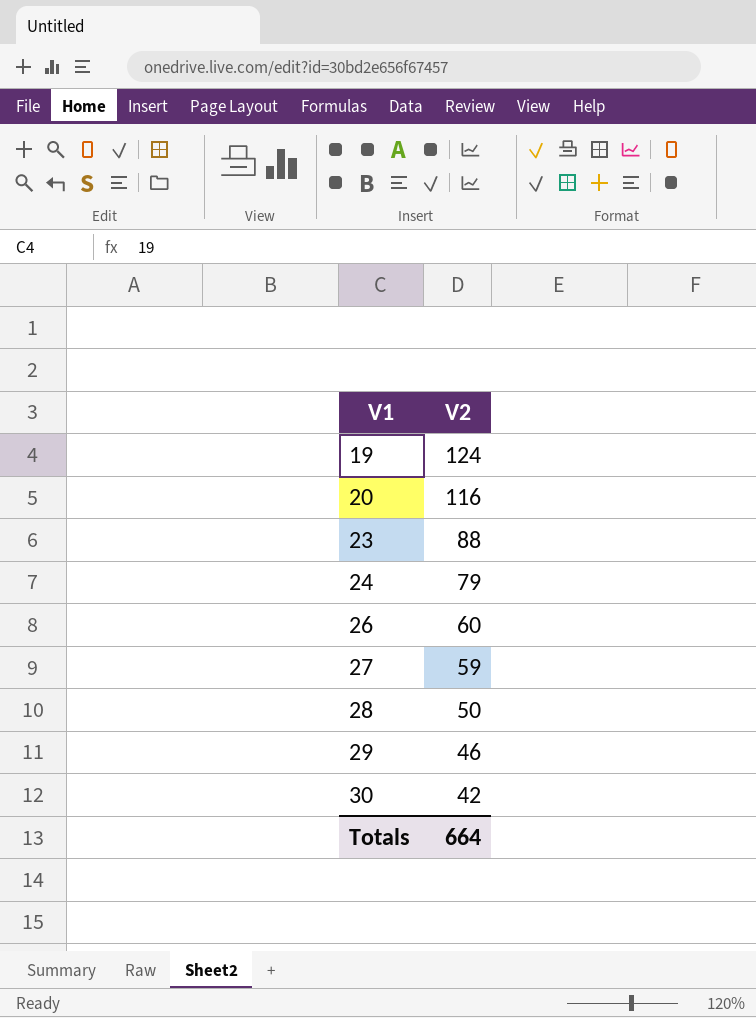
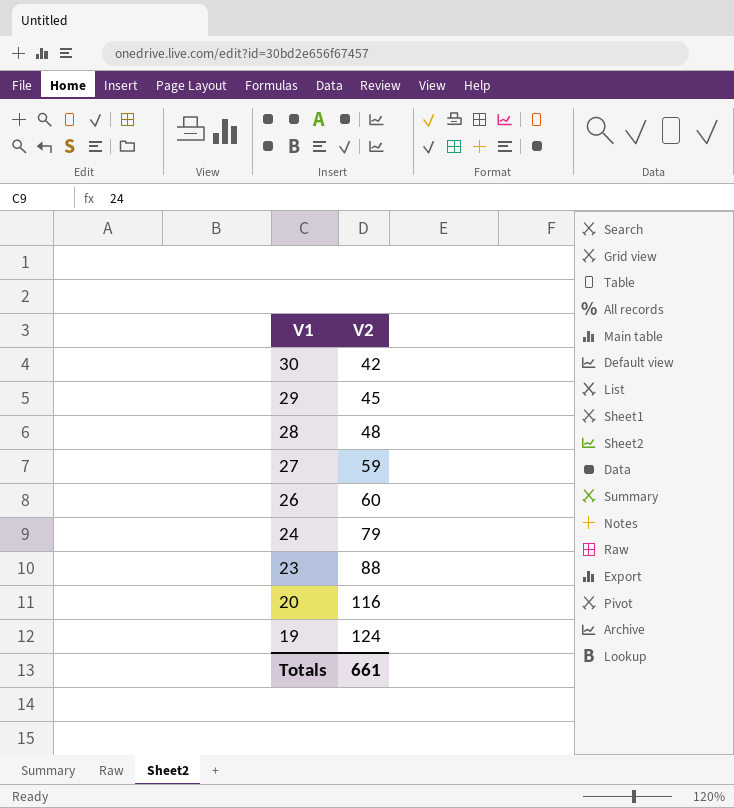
row order: V1 ascending -> V1 descending
29 | V2: 46 -> 45
28 | V2: 50 -> 48
Totals | V2: 664 -> 661

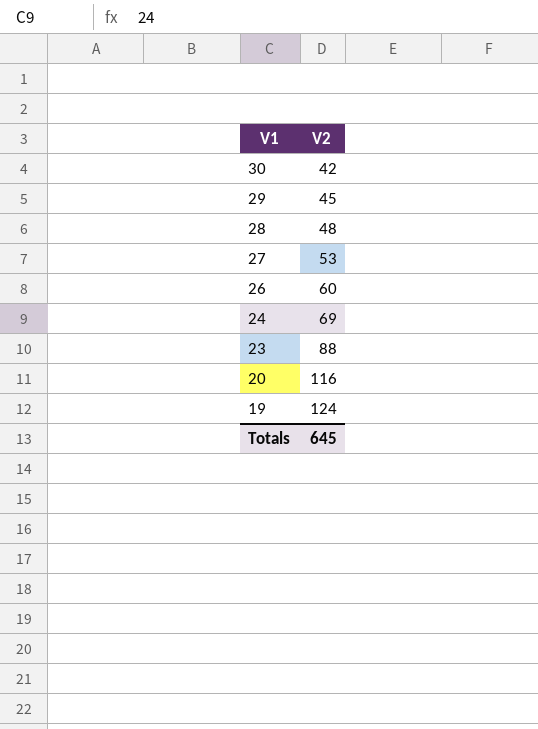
27 | V2: 59 -> 53
24 | V2: 79 -> 69
Totals | V2: 661 -> 645

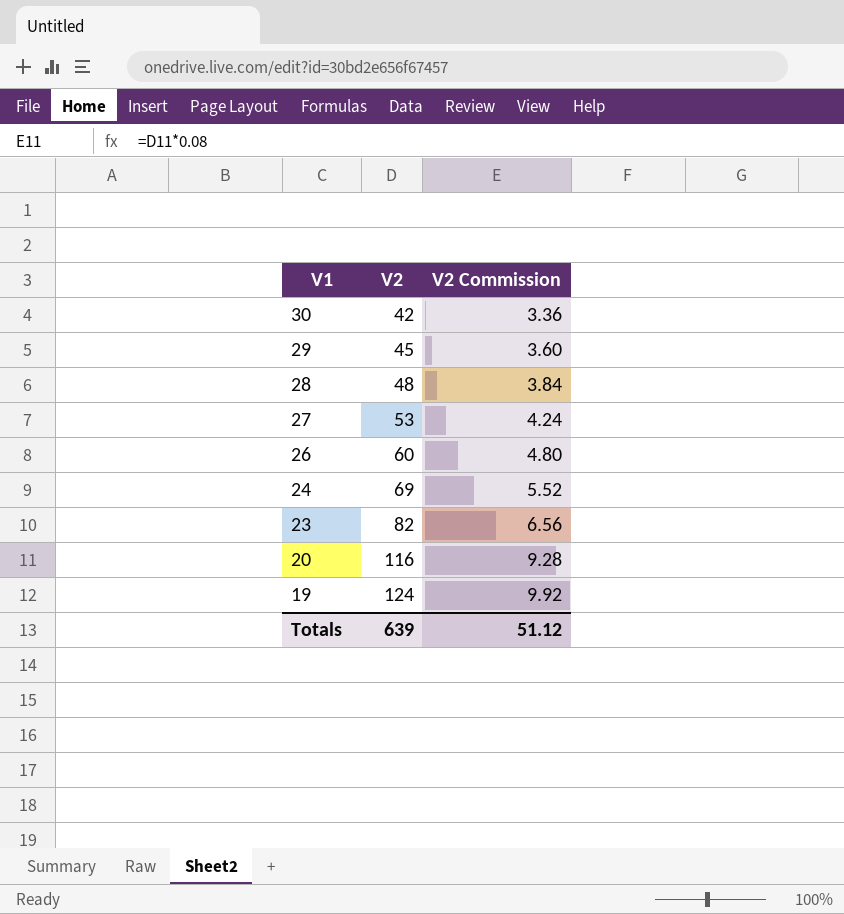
column V2 Commission | formula: none -> [V2] * 0.08
23 | V2: 88 -> 82
Totals | V2: 645 -> 639

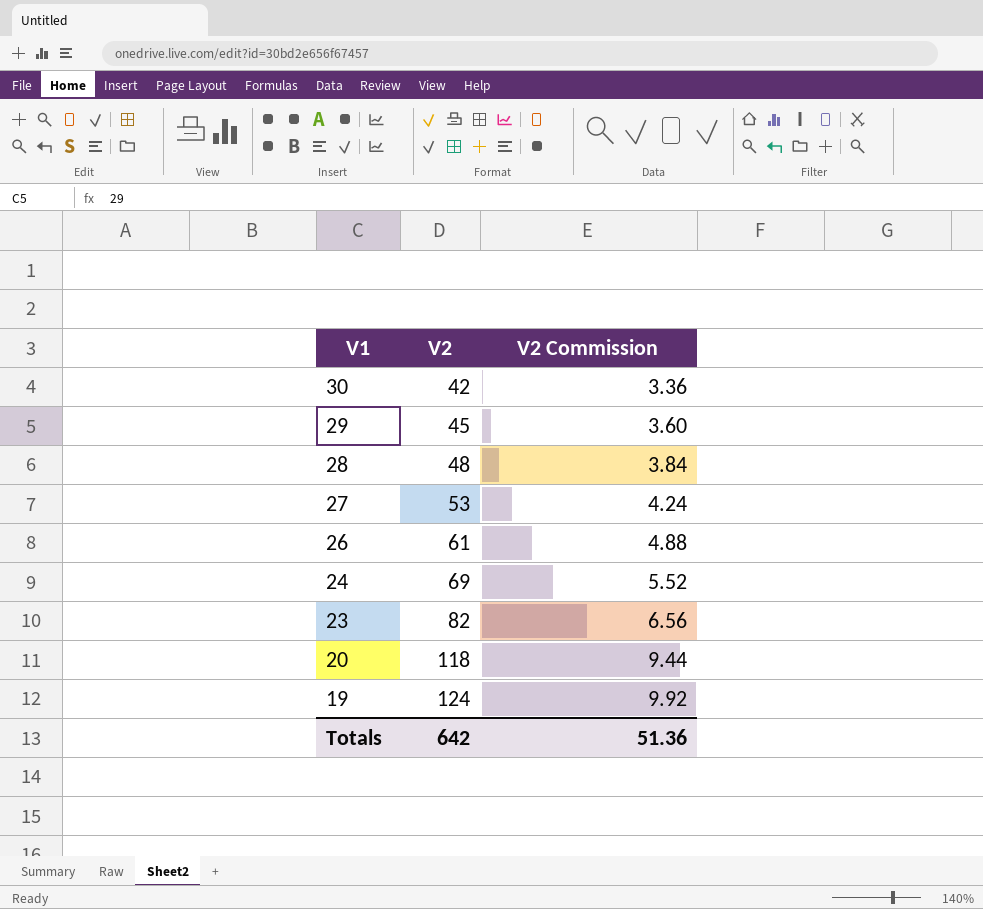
26 | V2: 60 -> 61
26 | V2 Commission: 4.80 -> 4.88
20 | V2: 116 -> 118
20 | V2 Commission: 9.28 -> 9.44
Totals | V2: 639 -> 642
Totals | V2 Commission: 51.12 -> 51.36

